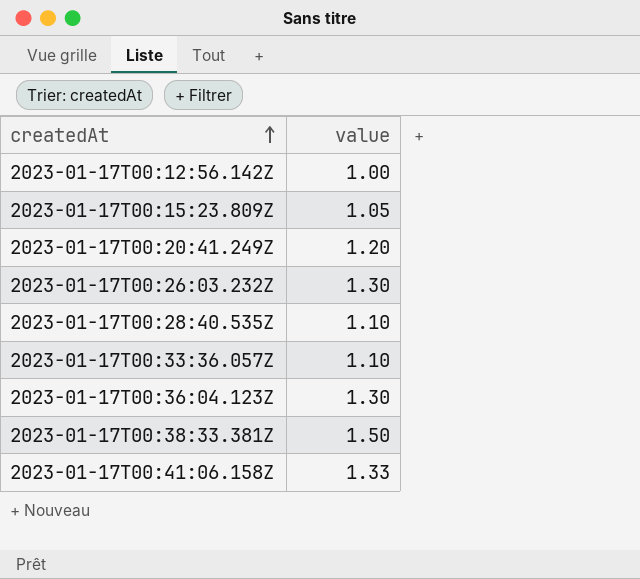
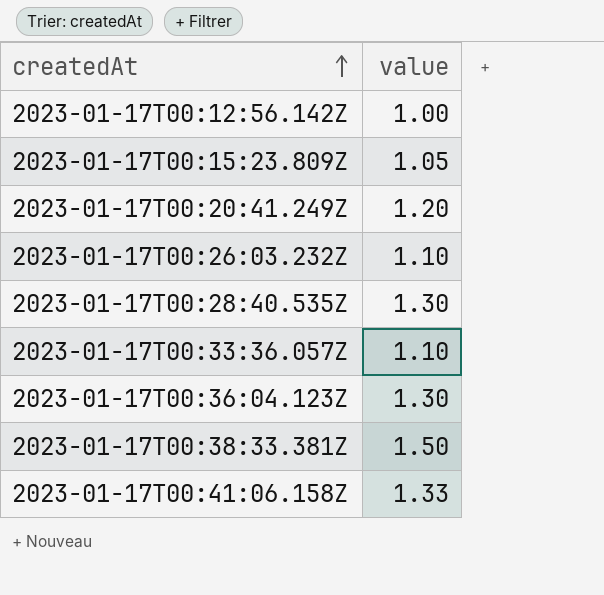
2023-01-17T00:26:03.232Z | value: 1.30 -> 1.10
2023-01-17T00:28:40.535Z | value: 1.10 -> 1.30

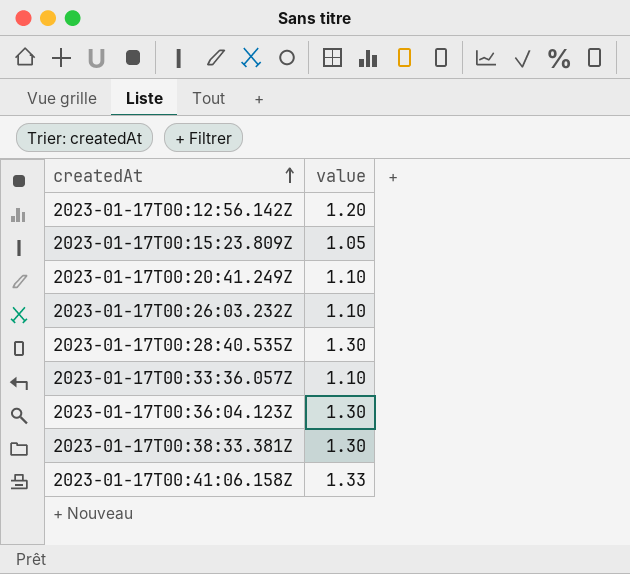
2023-01-17T00:12:56.142Z | value: 1.00 -> 1.20
2023-01-17T00:20:41.249Z | value: 1.20 -> 1.10
2023-01-17T00:38:33.381Z | value: 1.50 -> 1.30

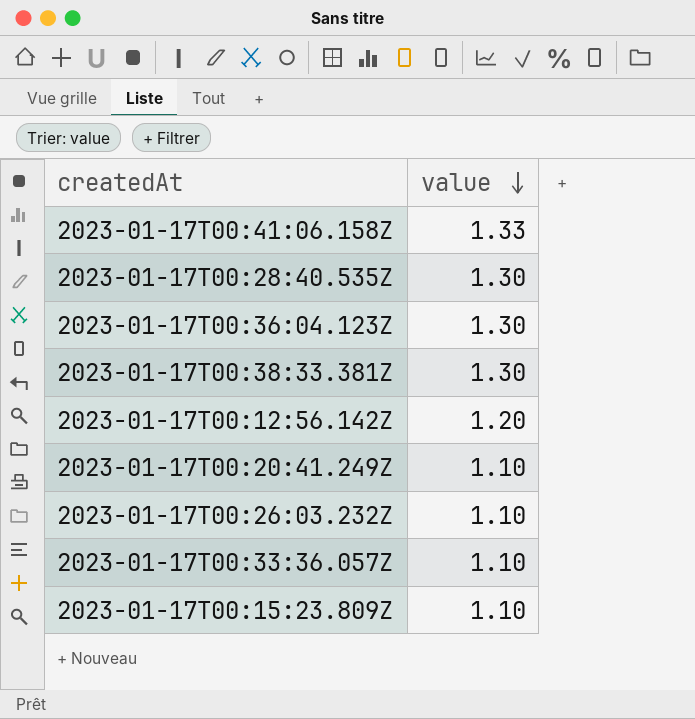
row order: createdAt ascending -> value descending
2023-01-17T00:15:23.809Z | value: 1.05 -> 1.10

